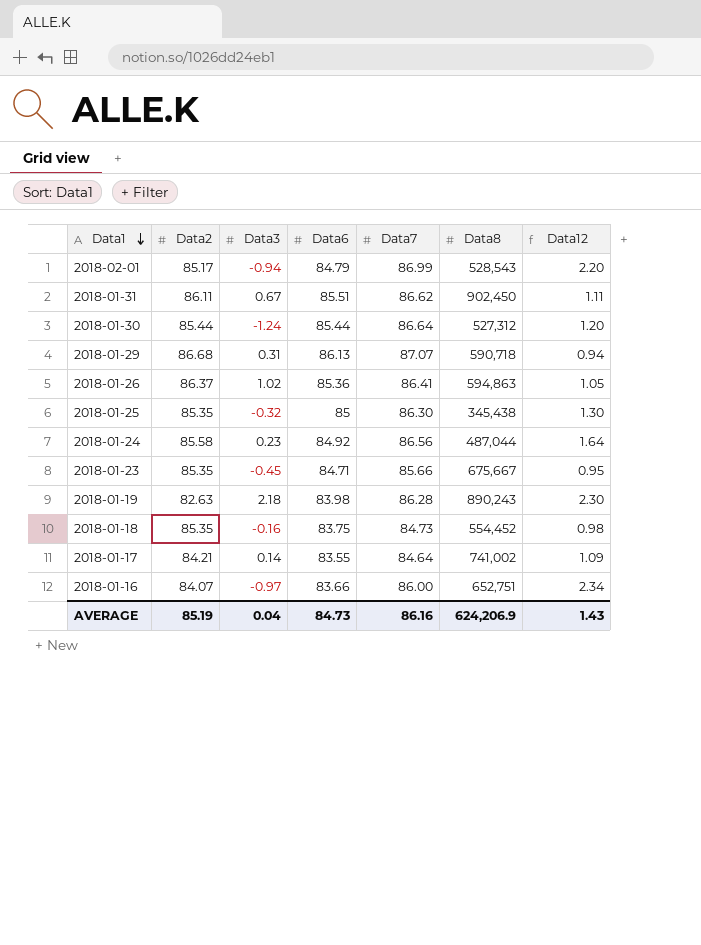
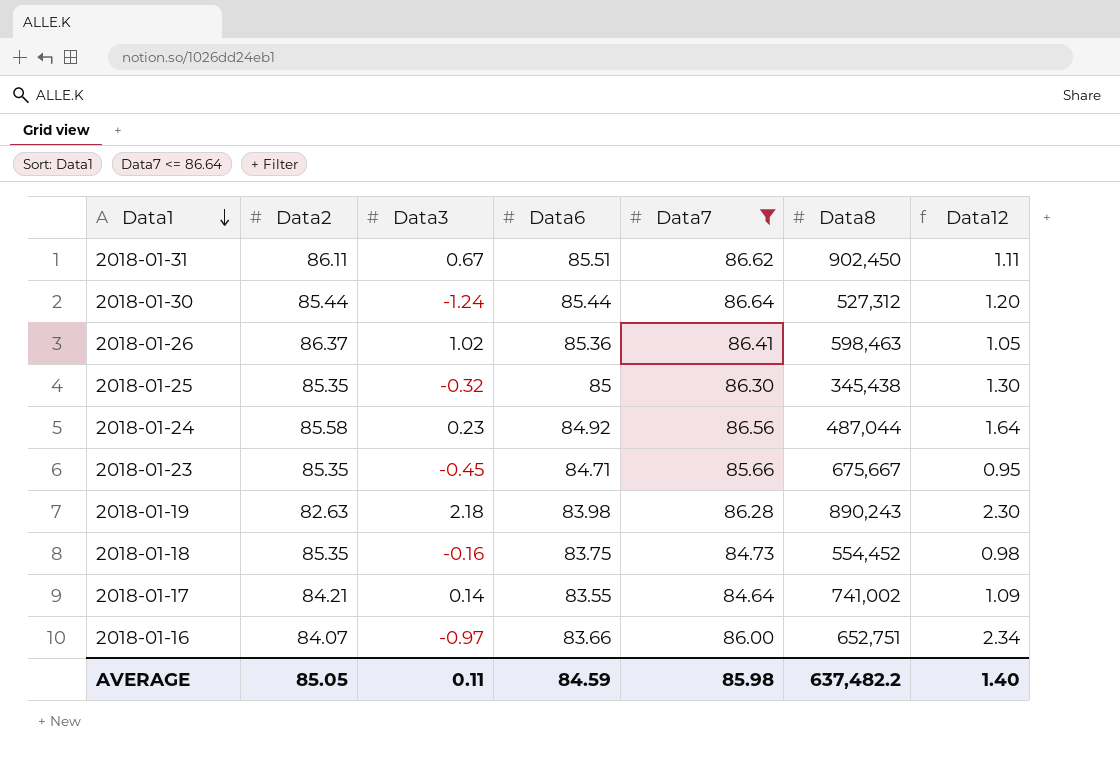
filter: none -> Data7 <= 86.64
2018-01-26 | Data8: 594,863 -> 598,463
AVERAGE | Data2: 85.19 -> 85.05
AVERAGE | Data3: 0.04 -> 0.11
AVERAGE | Data6: 84.73 -> 84.59
AVERAGE | Data7: 86.16 -> 85.98
AVERAGE | Data8: 624,206.9 -> 637,482.2
AVERAGE | Data12: 1.43 -> 1.40

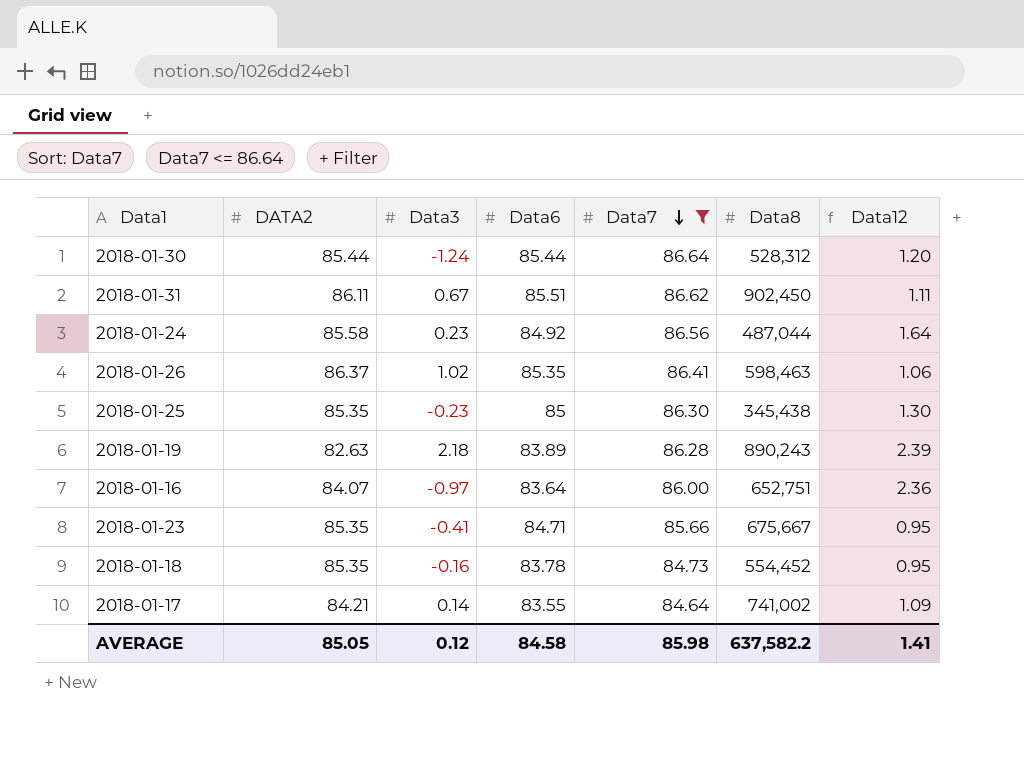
row order: Data1 descending -> Data7 descending
column name: Data2 -> DATA2
2018-01-30 | Data8: 527,312 -> 528,312
2018-01-26 | Data6: 85.36 -> 85.35
2018-01-26 | Data12: 1.05 -> 1.06
2018-01-25 | Data3: -0.32 -> -0.23
2018-01-19 | Data6: 83.98 -> 83.89
2018-01-19 | Data12: 2.30 -> 2.39
2018-01-16 | Data6: 83.66 -> 83.64
2018-01-16 | Data12: 2.34 -> 2.36
2018-01-23 | Data3: -0.45 -> -0.41
2018-01-18 | Data6: 83.75 -> 83.78
2018-01-18 | Data12: 0.98 -> 0.95
AVERAGE | Data3: 0.11 -> 0.12
AVERAGE | Data6: 84.59 -> 84.58
AVERAGE | Data8: 637,482.2 -> 637,582.2
AVERAGE | Data12: 1.40 -> 1.41

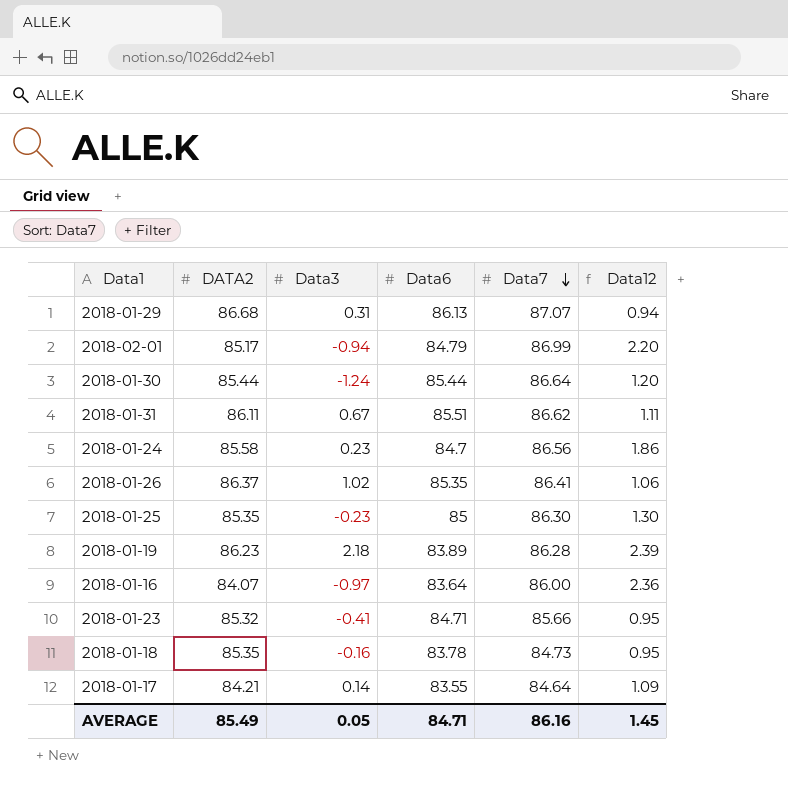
filter: Data7 <= 86.64 -> none
column Data8 | position: 6 -> none
2018-01-24 | Data6: 84.92 -> 84.7
2018-01-24 | Data12: 1.64 -> 1.86
2018-01-19 | DATA2: 82.63 -> 86.23
2018-01-23 | DATA2: 85.35 -> 85.32
AVERAGE | DATA2: 85.05 -> 85.49
AVERAGE | Data3: 0.12 -> 0.05
AVERAGE | Data6: 84.58 -> 84.71
AVERAGE | Data7: 85.98 -> 86.16
AVERAGE | Data12: 1.41 -> 1.45

